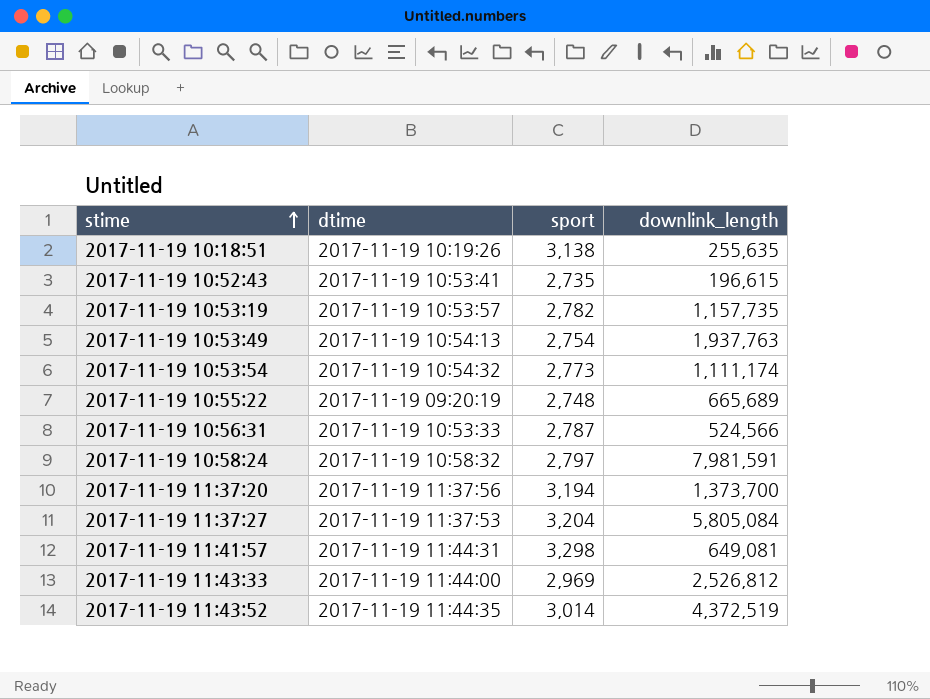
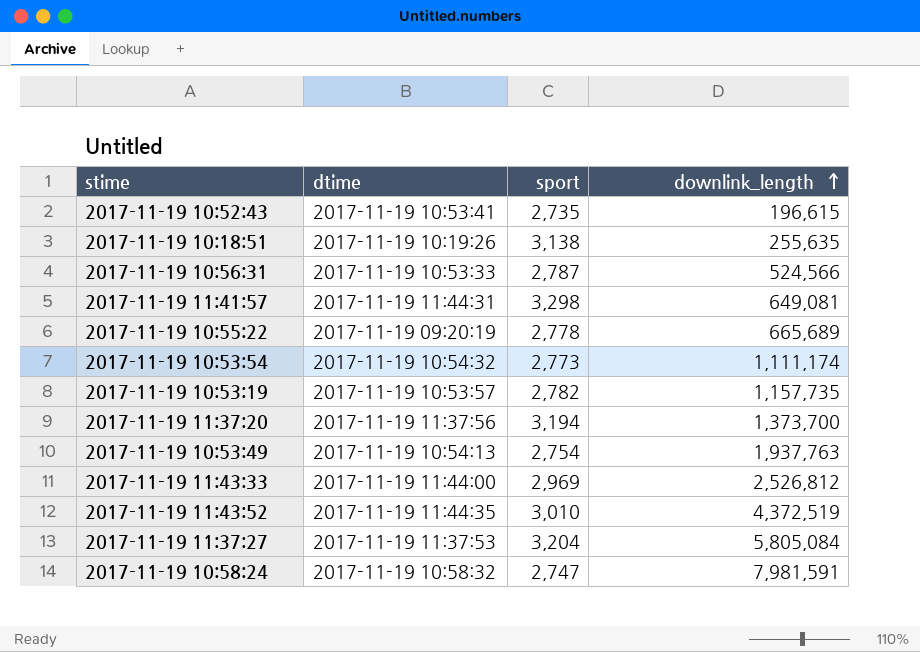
row order: stime ascending -> downlink_length ascending
2017-11-19 10:55:22 | sport: 2,748 -> 2,778
2017-11-19 11:43:52 | sport: 3,014 -> 3,010
2017-11-19 10:58:24 | sport: 2,797 -> 2,747

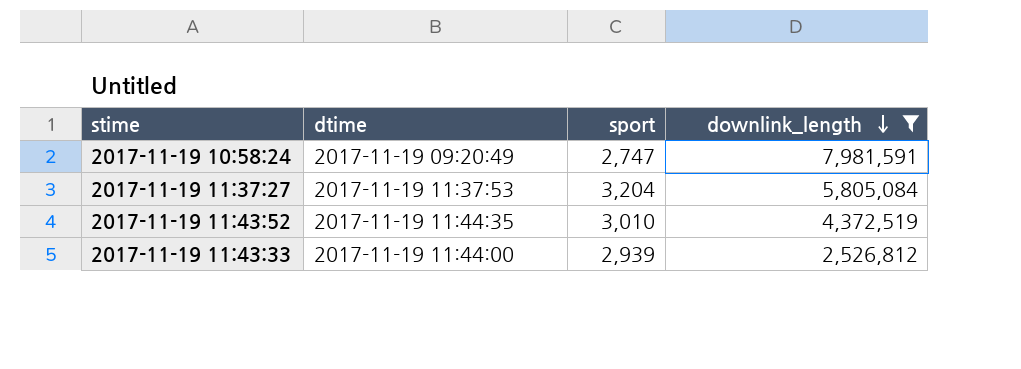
filter: none -> downlink_length >= 2,526,812
row order: downlink_length ascending -> downlink_length descending
2017-11-19 10:58:24 | dtime: 2017-11-19 10:58:32 -> 2017-11-19 09:20:49
2017-11-19 11:43:33 | sport: 2,969 -> 2,939

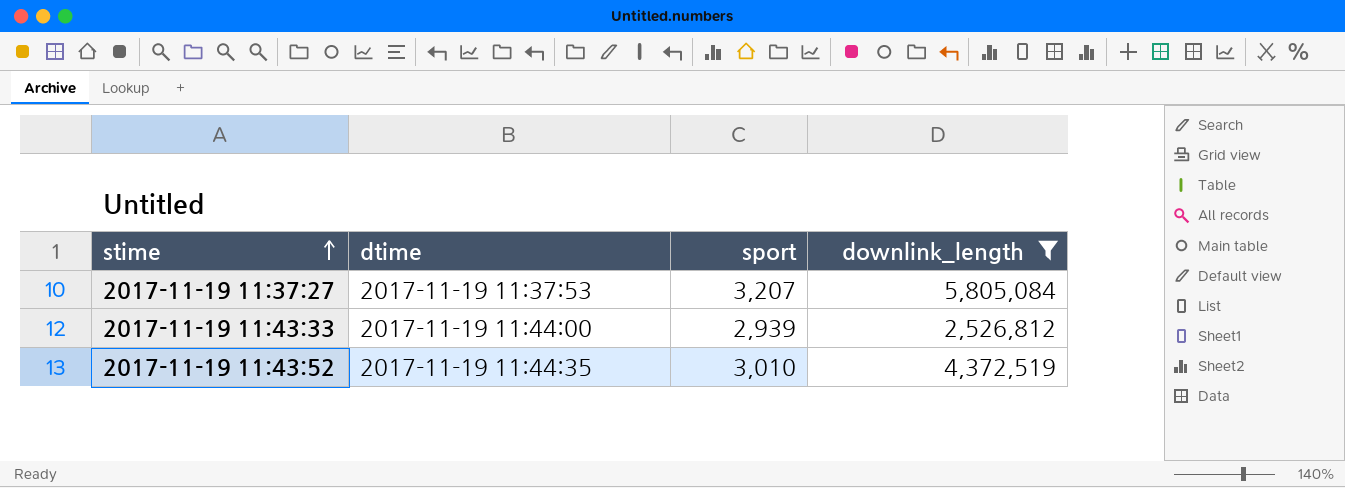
row order: downlink_length descending -> stime ascending
row 2017-11-19 10:58:24: 2017-11-19 09:20:49 | 2,747 | 7,981,591 -> none
2017-11-19 11:37:27 | sport: 3,204 -> 3,207

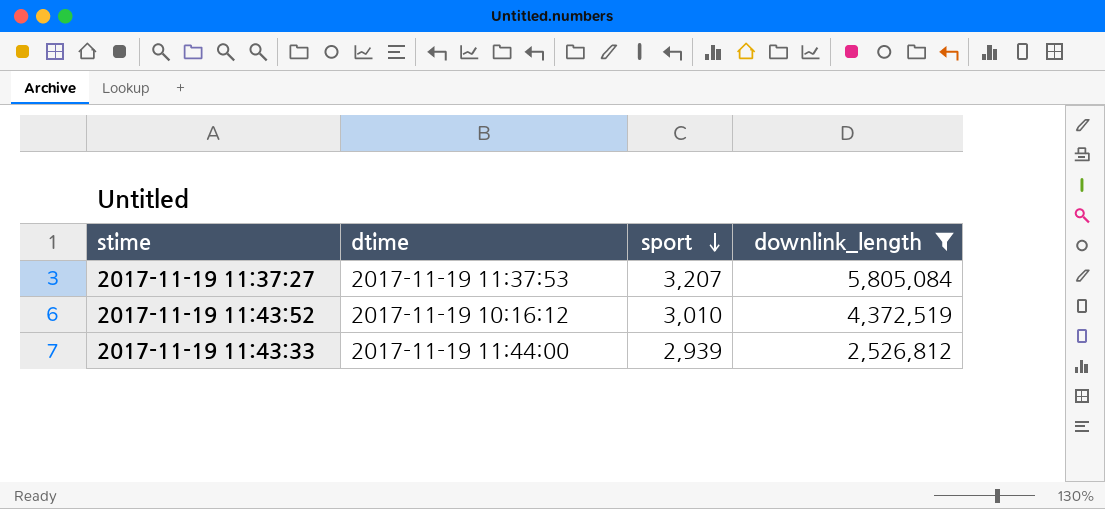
row order: stime ascending -> sport descending
2017-11-19 11:43:52 | dtime: 2017-11-19 11:44:35 -> 2017-11-19 10:16:12

